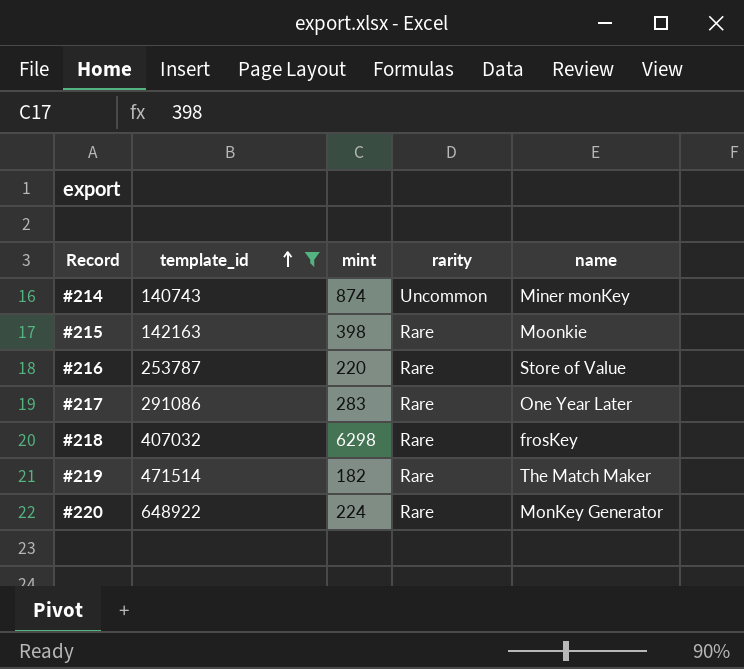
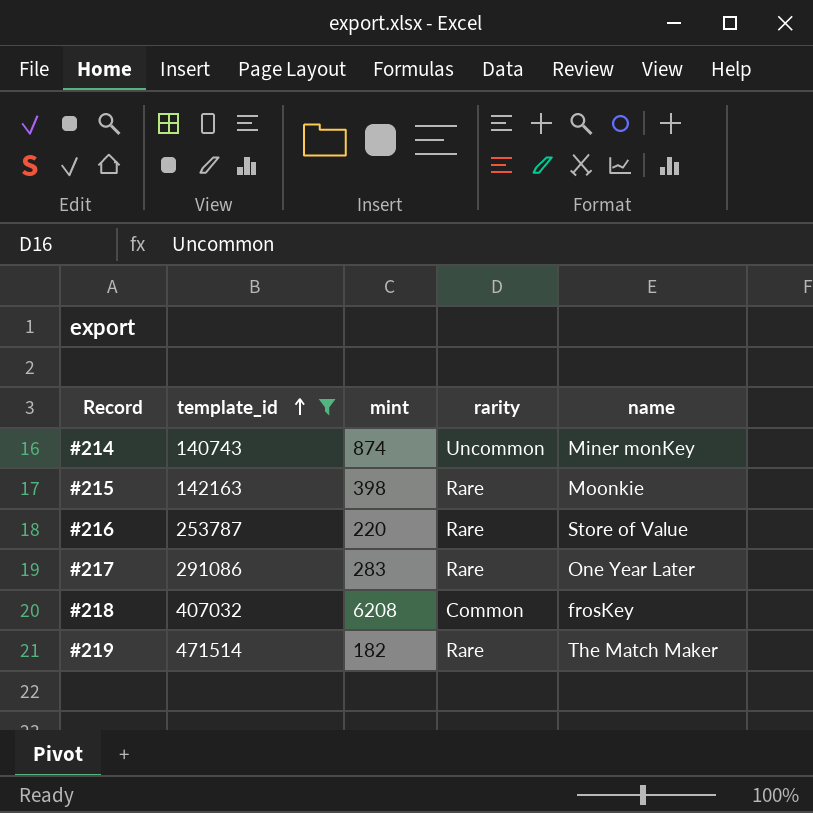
row #220: 648922 | 224 | Rare | MonKey Generator -> none
#218 | mint: 6298 -> 6208
#218 | rarity: Rare -> Common

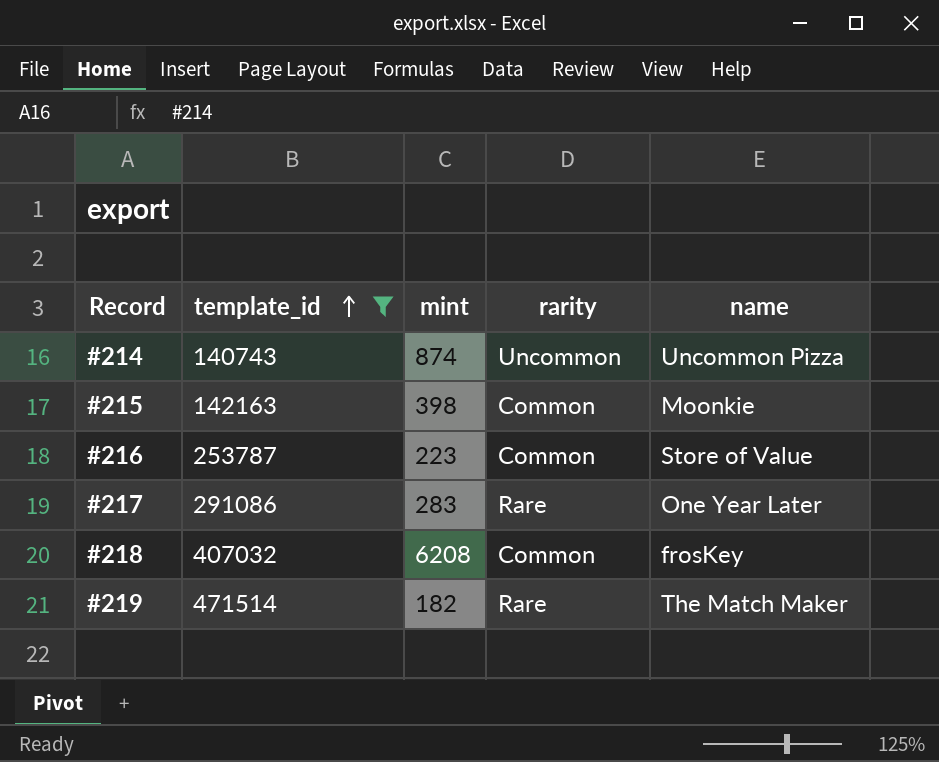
#214 | name: Miner monKey -> Uncommon Pizza
#215 | rarity: Rare -> Common
#216 | mint: 220 -> 223
#216 | rarity: Rare -> Common

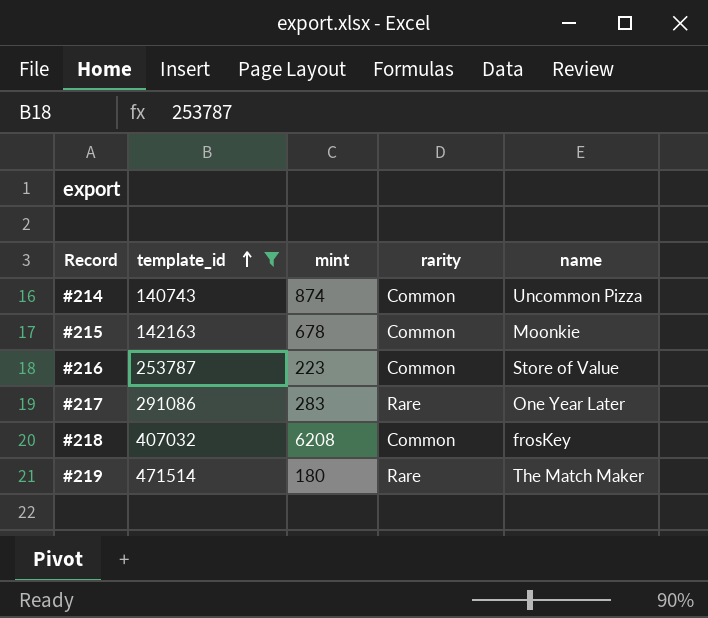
#214 | rarity: Uncommon -> Common
#215 | mint: 398 -> 678
#219 | mint: 182 -> 180

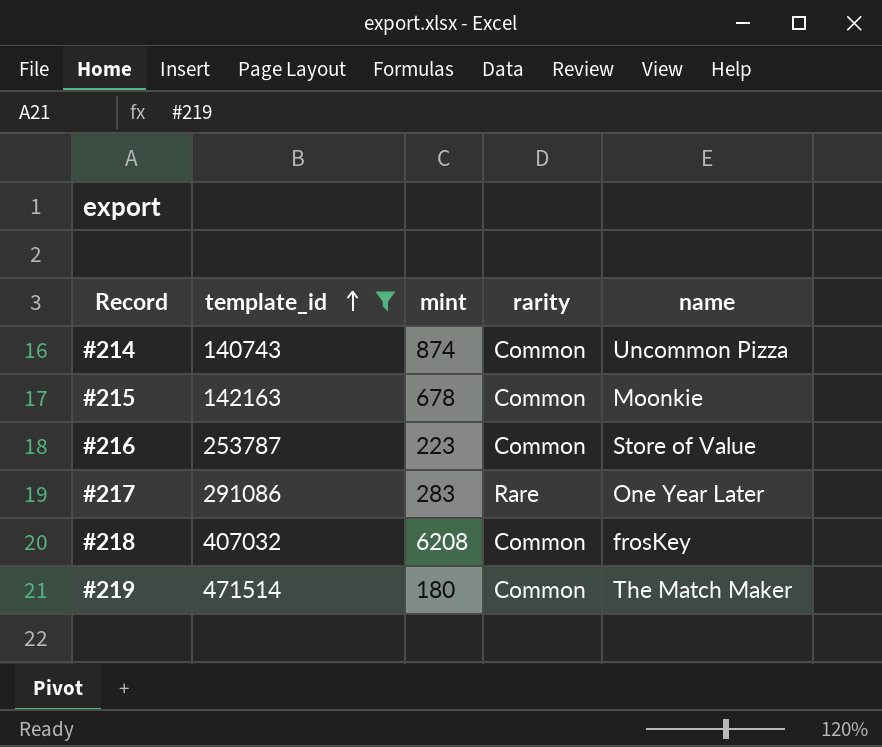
#219 | rarity: Rare -> Common

